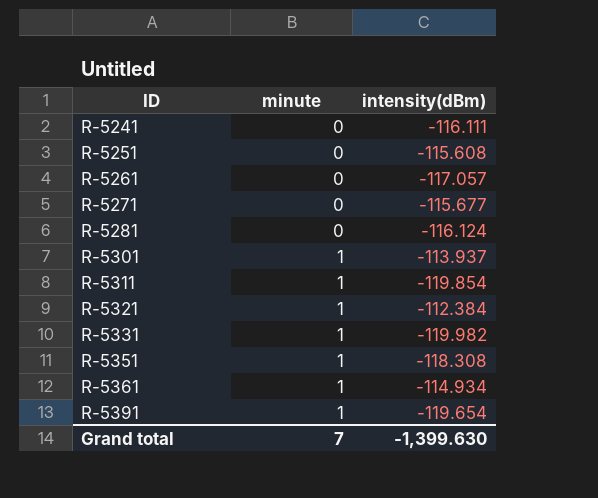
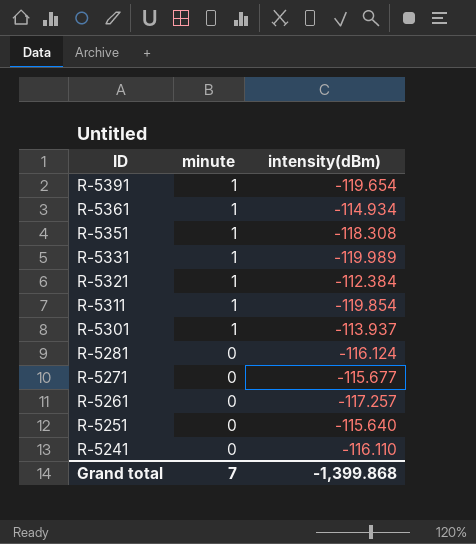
row order: ID ascending -> ID descending
R-5331 | intensity(dBm): -119.982 -> -119.989
R-5261 | intensity(dBm): -117.057 -> -117.257
R-5251 | intensity(dBm): -115.608 -> -115.640
R-5241 | intensity(dBm): -116.111 -> -116.110
Grand total | intensity(dBm): -1,399.630 -> -1,399.868

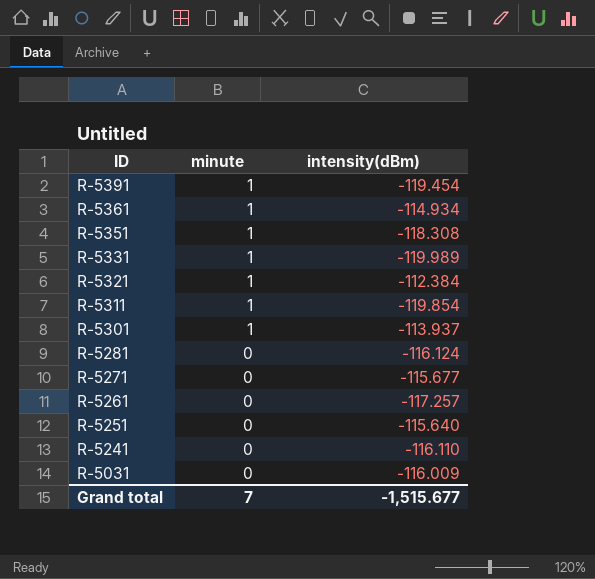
R-5391 | intensity(dBm): -119.654 -> -119.454
row R-5031: none -> 0 | -116.009
Grand total | intensity(dBm): -1,399.868 -> -1,515.677

